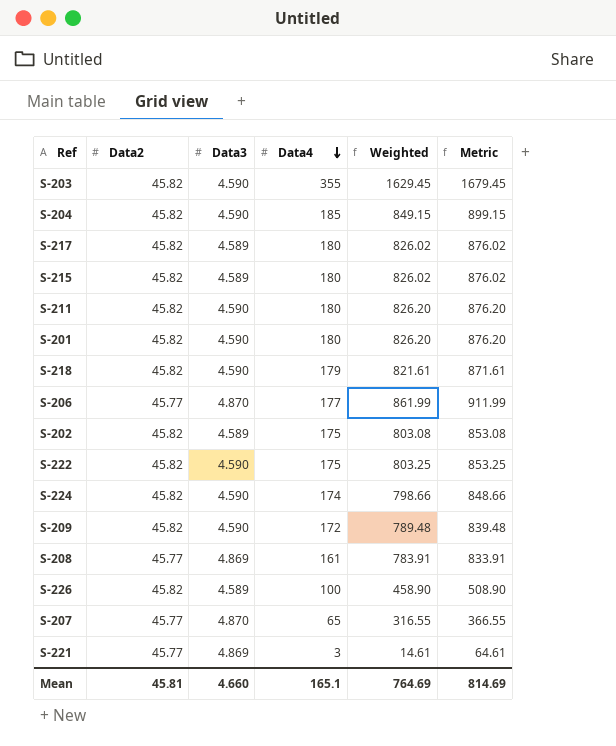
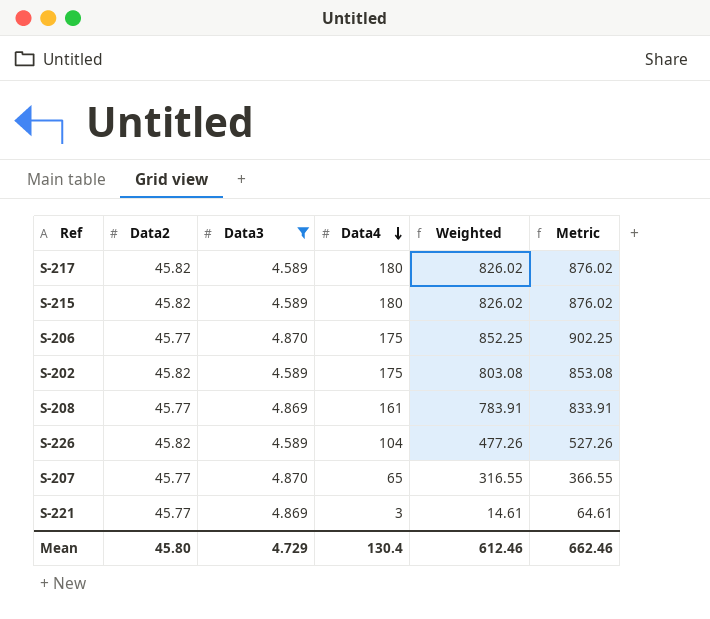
filter: none -> Data3 != 4.590
S-206 | Data4: 177 -> 175
S-206 | Weighted: 861.99 -> 852.25
S-206 | Metric: 911.99 -> 902.25
S-226 | Data4: 100 -> 104
S-226 | Weighted: 458.90 -> 477.26
S-226 | Metric: 508.90 -> 527.26
Mean | Data2: 45.81 -> 45.80
Mean | Data3: 4.660 -> 4.729
Mean | Data4: 165.1 -> 130.4
Mean | Weighted: 764.69 -> 612.46
Mean | Metric: 814.69 -> 662.46

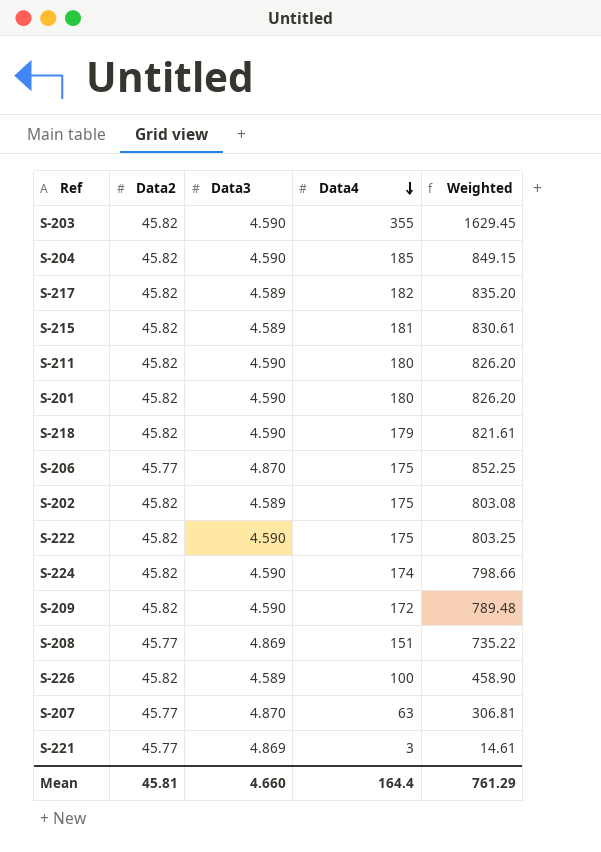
filter: Data3 != 4.590 -> none
column Metric | formula: [Weighted] + 50 -> none
S-217 | Data4: 180 -> 182
S-217 | Weighted: 826.02 -> 835.20
S-215 | Data4: 180 -> 181
S-215 | Weighted: 826.02 -> 830.61
S-208 | Data4: 161 -> 151
S-208 | Weighted: 783.91 -> 735.22
S-226 | Data4: 104 -> 100
S-226 | Weighted: 477.26 -> 458.90
S-207 | Data4: 65 -> 63
S-207 | Weighted: 316.55 -> 306.81
Mean | Data2: 45.80 -> 45.81
Mean | Data3: 4.729 -> 4.660
Mean | Data4: 130.4 -> 164.4
Mean | Weighted: 612.46 -> 761.29

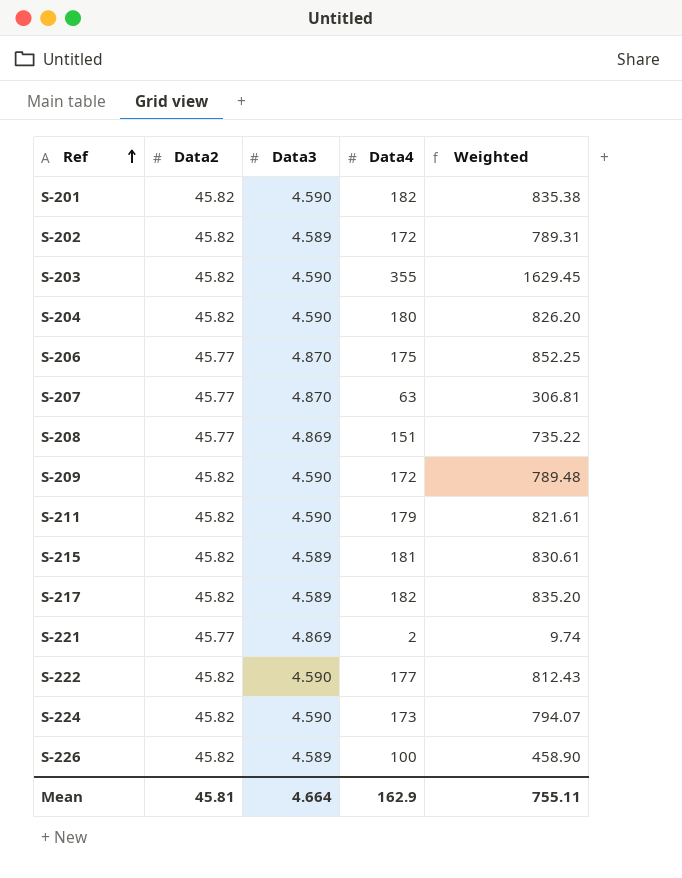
row order: Data4 descending -> Ref ascending
row S-218: 45.82 | 4.590 | 179 | 821.61 -> none
S-201 | Data4: 180 -> 182
S-201 | Weighted: 826.20 -> 835.38
S-202 | Data4: 175 -> 172
S-202 | Weighted: 803.08 -> 789.31
S-204 | Data4: 185 -> 180
S-204 | Weighted: 849.15 -> 826.20
S-211 | Data4: 180 -> 179
S-211 | Weighted: 826.20 -> 821.61
S-221 | Data4: 3 -> 2
S-221 | Weighted: 14.61 -> 9.74
S-222 | Data4: 175 -> 177
S-222 | Weighted: 803.25 -> 812.43
S-224 | Data4: 174 -> 173
S-224 | Weighted: 798.66 -> 794.07
Mean | Data3: 4.660 -> 4.664
Mean | Data4: 164.4 -> 162.9
Mean | Weighted: 761.29 -> 755.11

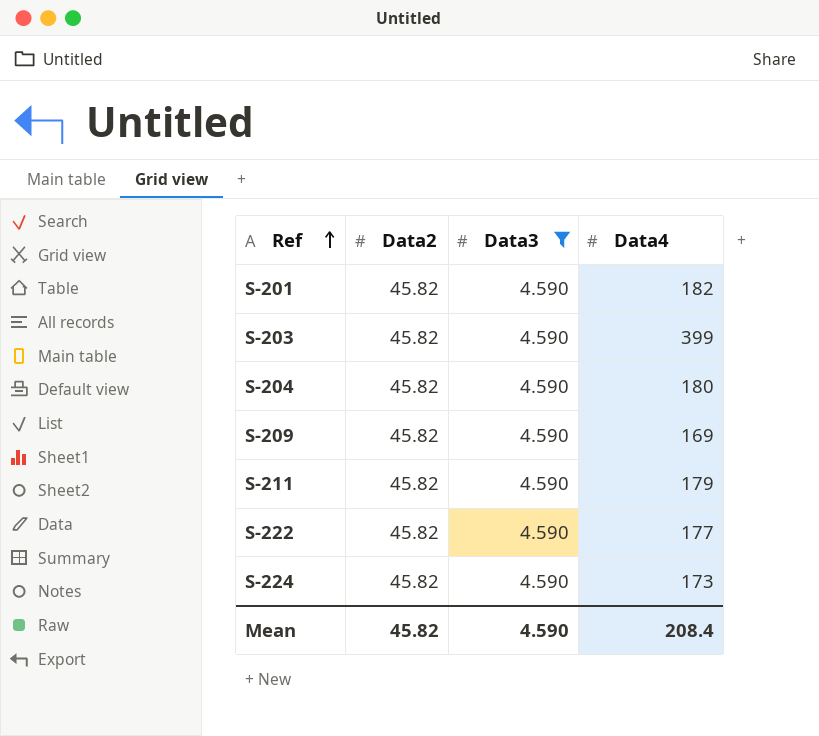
filter: none -> Data3 = 4.590
column Weighted | formula: [Data3] * [Data4] -> none
S-203 | Data4: 355 -> 399
S-209 | Data4: 172 -> 169
Mean | Data2: 45.81 -> 45.82
Mean | Data3: 4.664 -> 4.590
Mean | Data4: 162.9 -> 208.4

